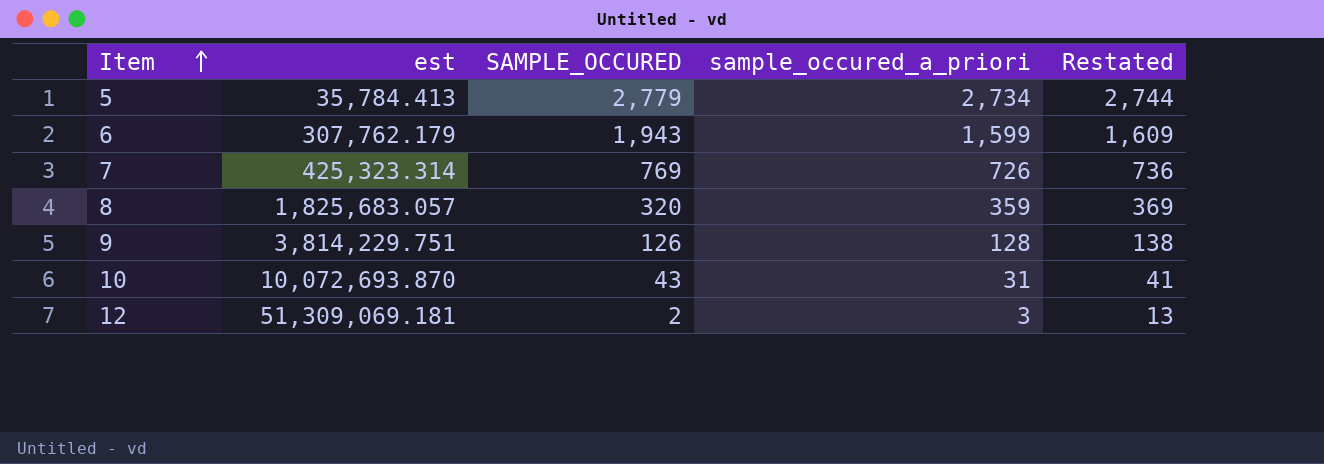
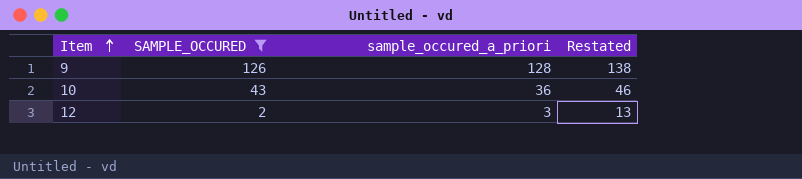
filter: none -> SAMPLE_OCCURED <= 126
column est | position: 2 -> none
10 | sample_occured_a_priori: 31 -> 36
10 | Restated: 41 -> 46

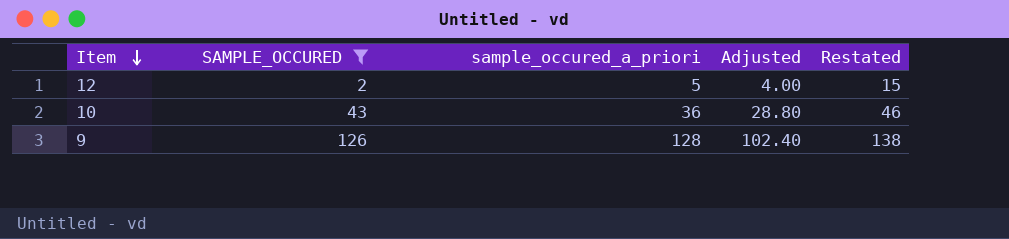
row order: Item ascending -> Item descending
column Adjusted | formula: none -> [sample_occured_a_priori] * 0.8
12 | sample_occured_a_priori: 3 -> 5
12 | Restated: 13 -> 15

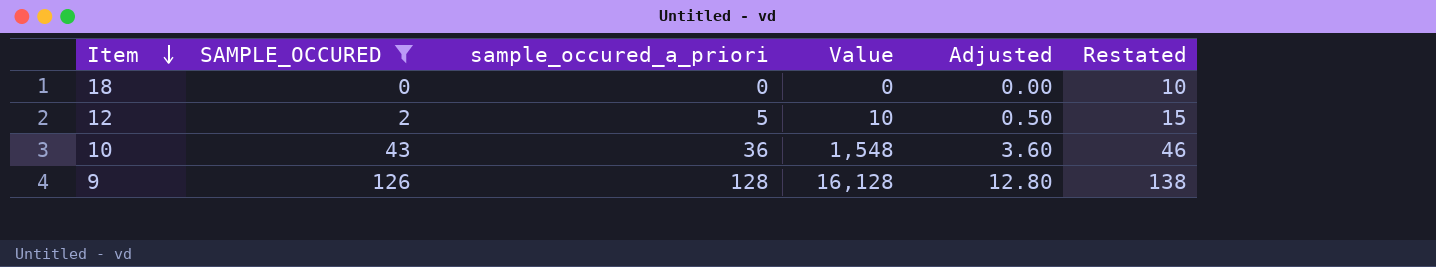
column Value | formula: none -> [SAMPLE_OCCURED] * [sample_occured_a_priori]
column Adjusted | formula: [sample_occured_a_priori] * 0.8 -> [sample_occured_a_priori] * 0.1
row 18: none -> 0 | 0 | 0 | 0.00 | 10

